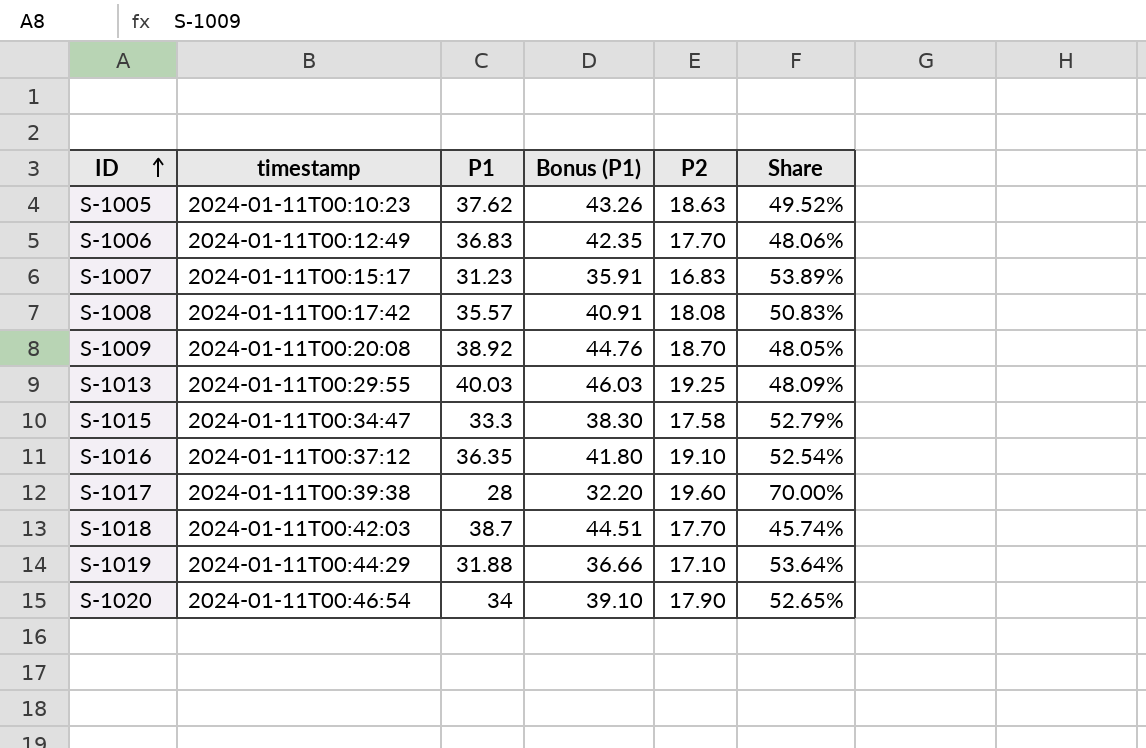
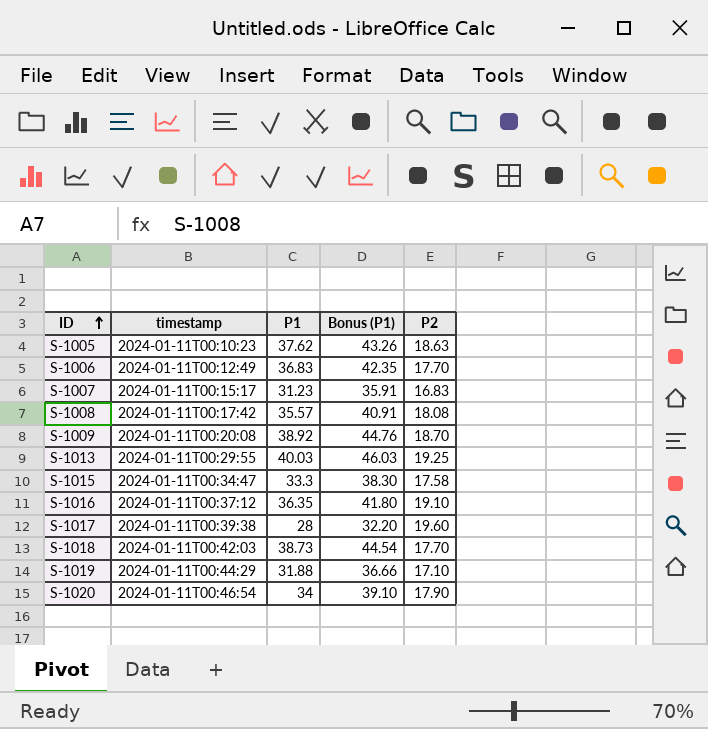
column Share | formula: [P2] / [P1] -> none
S-1018 | P1: 38.7 -> 38.73
S-1018 | Bonus (P1): 44.51 -> 44.54

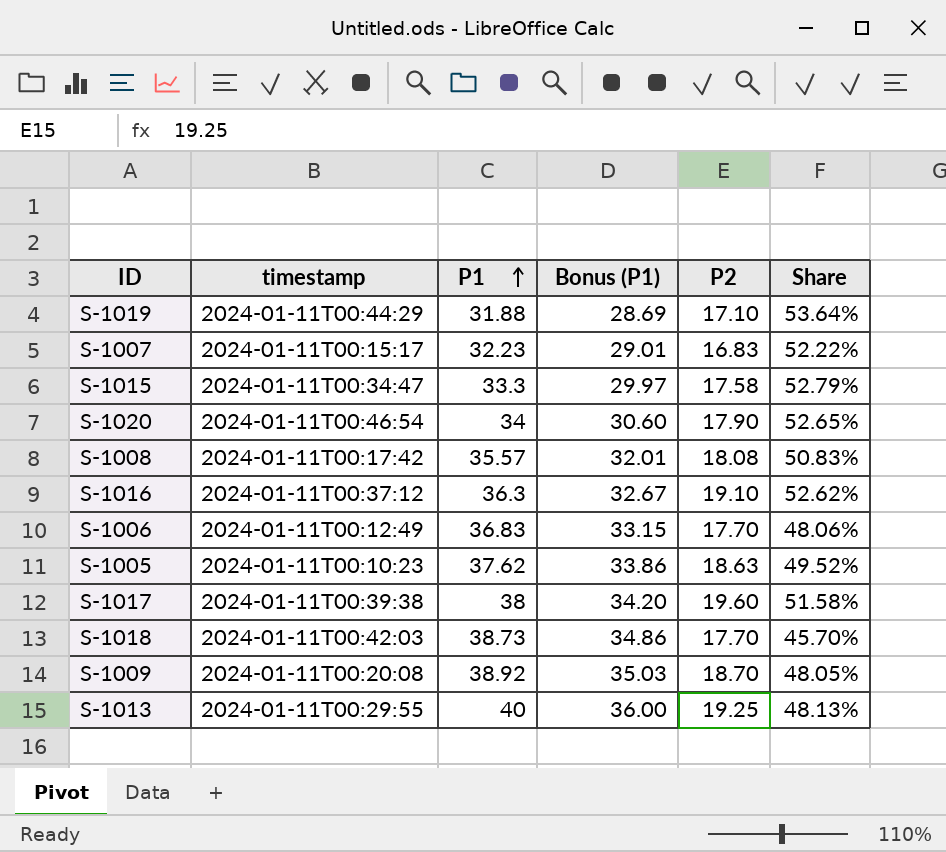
row order: ID ascending -> P1 ascending
column Bonus (P1) | formula: [P1] * 1.15 -> [P1] * 0.9
column Share | formula: none -> [P2] / [P1]
S-1007 | P1: 31.23 -> 32.23
S-1016 | P1: 36.35 -> 36.3
S-1017 | P1: 28 -> 38
S-1013 | P1: 40.03 -> 40

